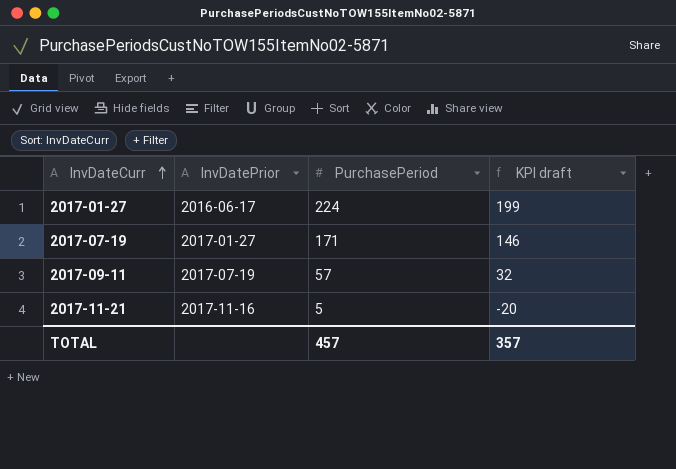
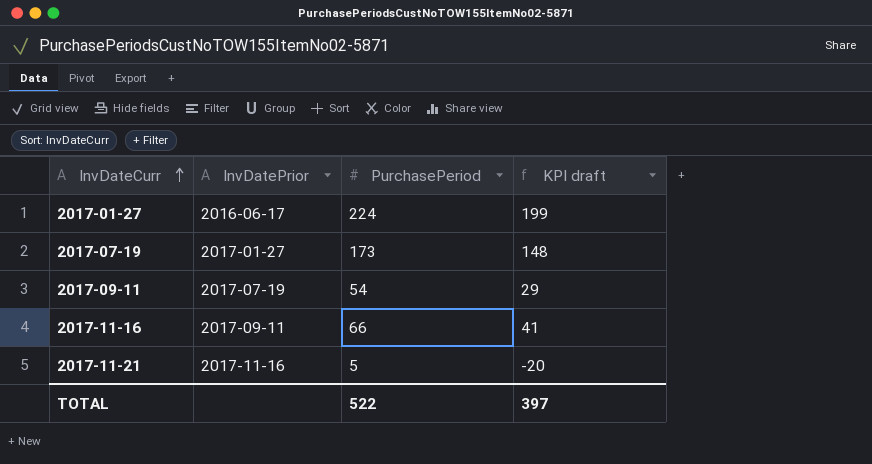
2017-07-19 | PurchasePeriod: 171 -> 173
2017-07-19 | KPI draft: 146 -> 148
2017-09-11 | PurchasePeriod: 57 -> 54
2017-09-11 | KPI draft: 32 -> 29
row 2017-11-16: none -> 2017-09-11 | 66 | 41
TOTAL | PurchasePeriod: 457 -> 522
TOTAL | KPI draft: 357 -> 397

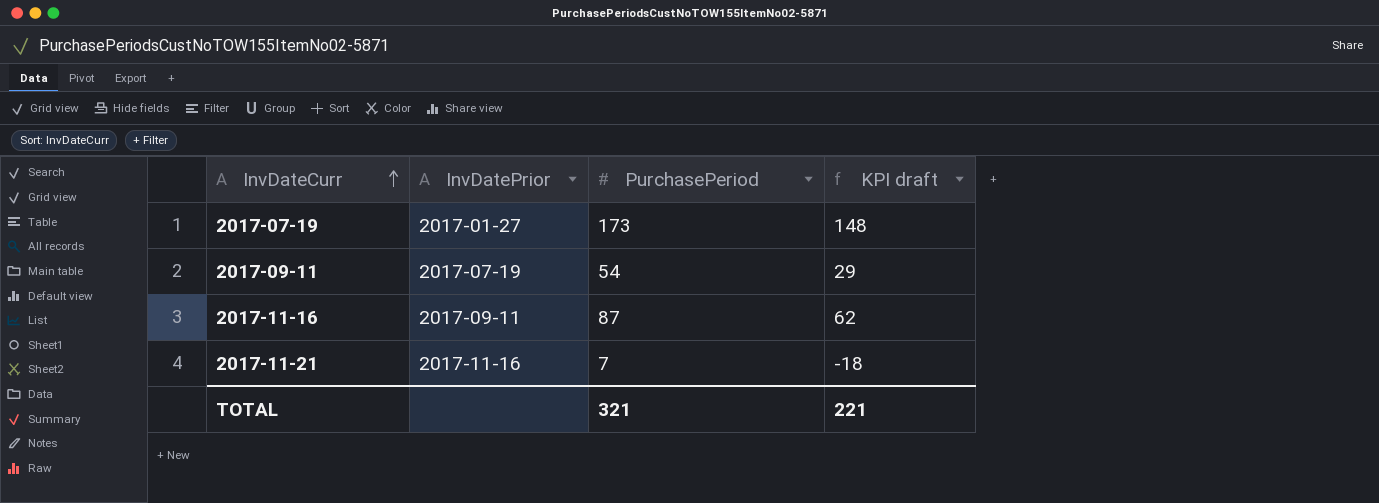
row 2017-01-27: 2016-06-17 | 224 | 199 -> none
2017-11-16 | PurchasePeriod: 66 -> 87
2017-11-16 | KPI draft: 41 -> 62
2017-11-21 | PurchasePeriod: 5 -> 7
2017-11-21 | KPI draft: -20 -> -18
TOTAL | PurchasePeriod: 522 -> 321
TOTAL | KPI draft: 397 -> 221

